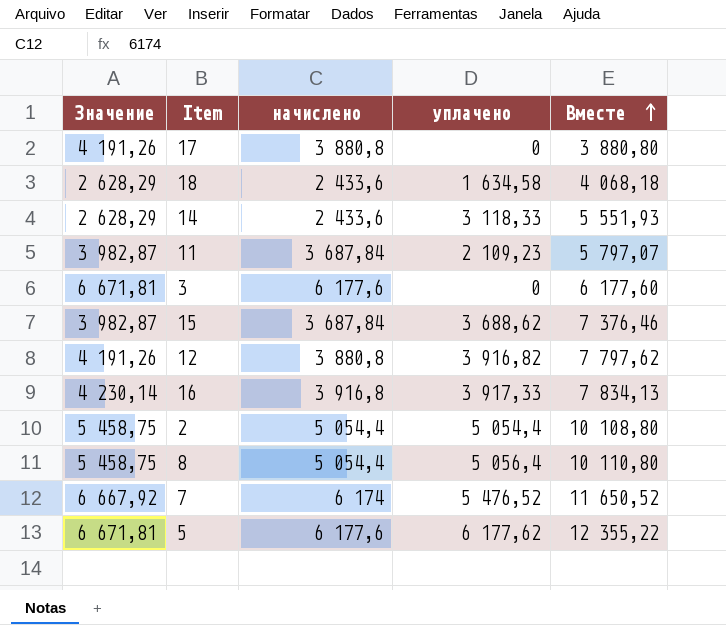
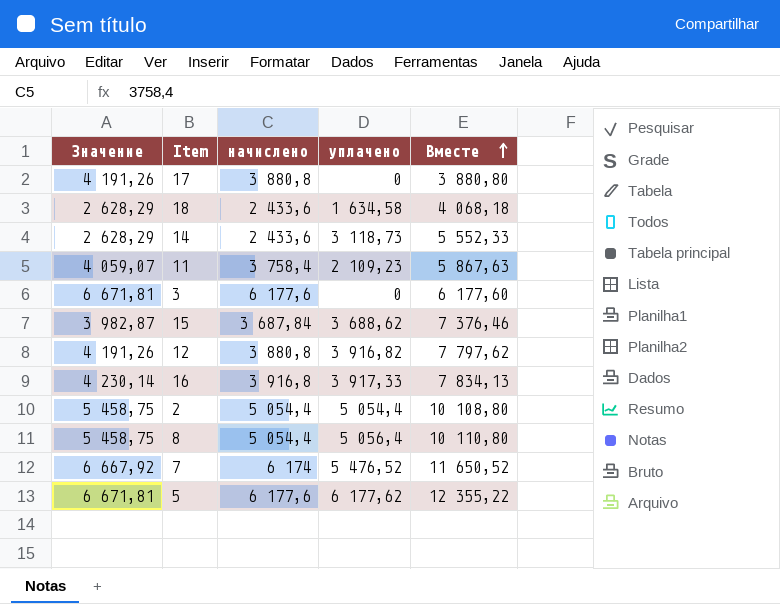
14 | уплачено: 3 118,33 -> 3 118,73
14 | Вместе: 5 551,93 -> 5 552,33
11 | Значение: 3 982,87 -> 4 059,07
11 | начислено: 3 687,84 -> 3 758,4
11 | Вместе: 5 797,07 -> 5 867,63

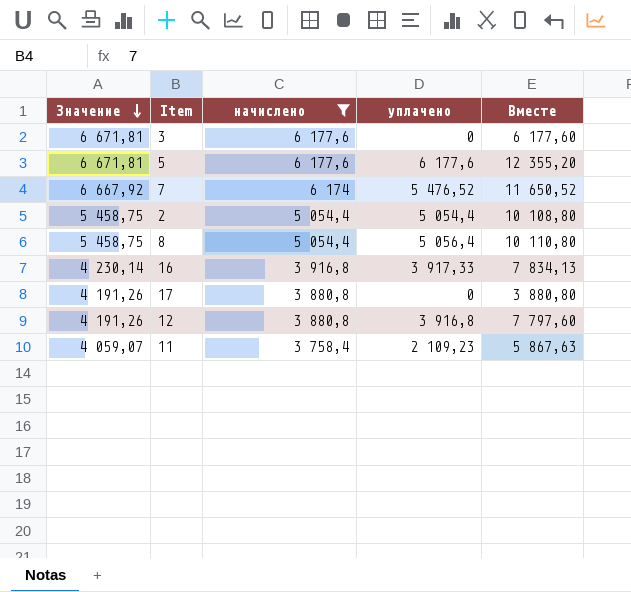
filter: none -> начислено >= 3 758,4
row order: Вместе ascending -> Значение descending
5 | уплачено: 6 177,62 -> 6 177,6
5 | Вместе: 12 355,22 -> 12 355,20
12 | уплачено: 3 916,82 -> 3 916,8
12 | Вместе: 7 797,62 -> 7 797,60

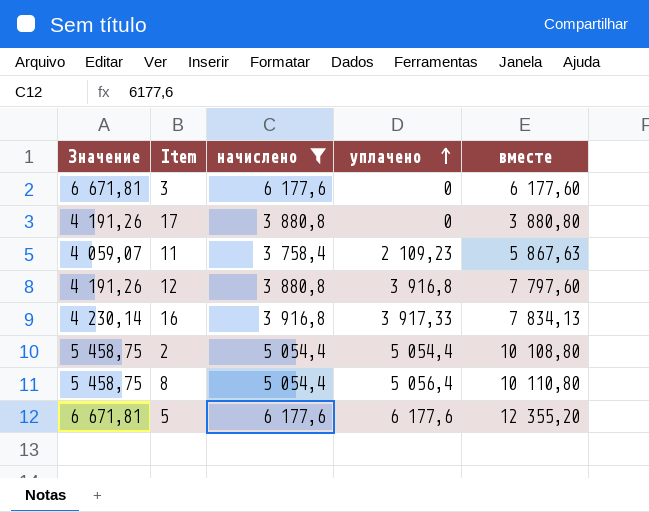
row order: Значение descending -> уплачено ascending
column name: Вместе -> вместе
row 7: 6 667,92 | 6 174 | 5 476,52 | 11 650,52 -> none

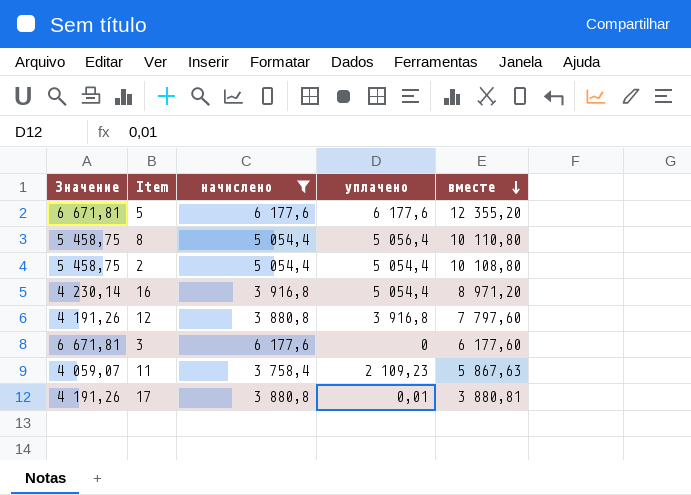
row order: уплачено ascending -> вместе descending
16 | уплачено: 3 917,33 -> 5 054,4
16 | вместе: 7 834,13 -> 8 971,20
17 | уплачено: 0 -> 0,01
17 | вместе: 3 880,80 -> 3 880,81

